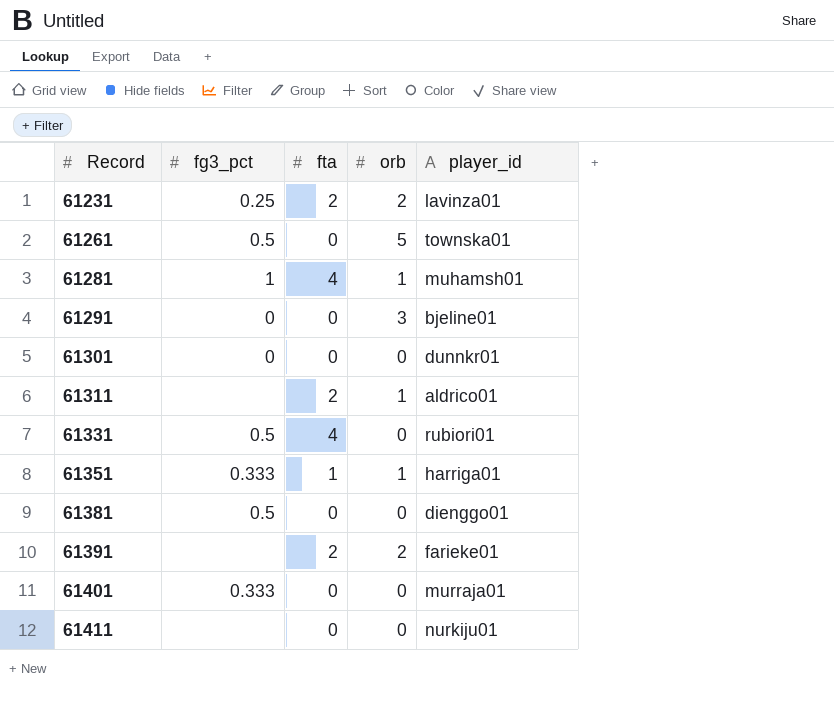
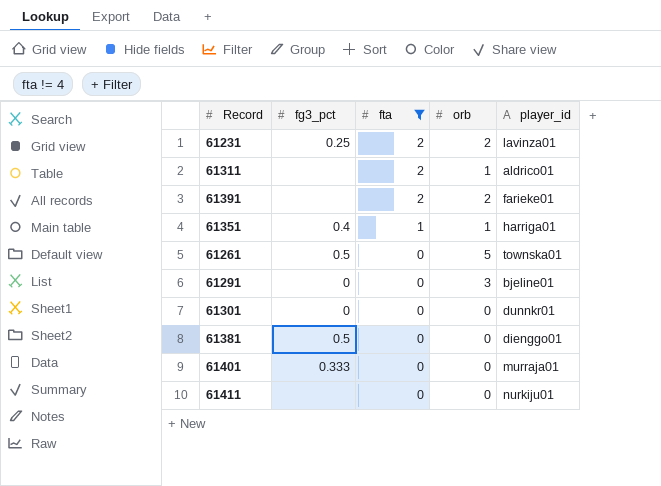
filter: none -> fta != 4
row order: Record ascending -> fta descending
61351 | fg3_pct: 0.333 -> 0.4

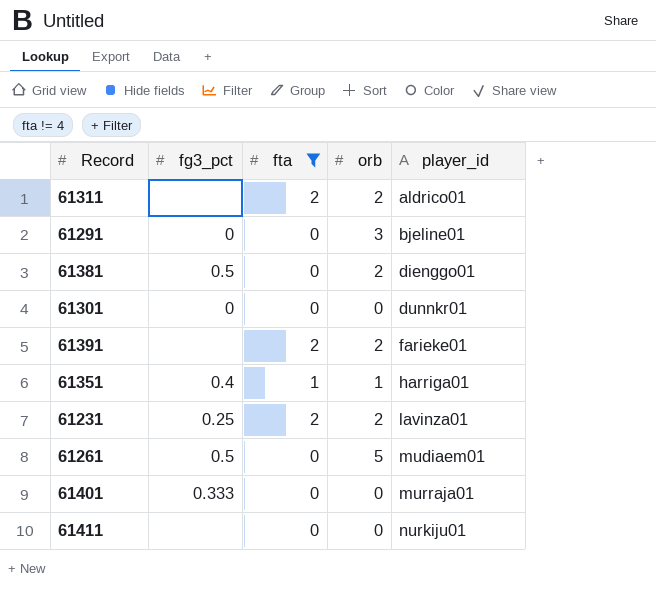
row order: fta descending -> player_id ascending
61311 | orb: 1 -> 2
61381 | orb: 0 -> 2
61261 | player_id: townska01 -> mudiaem01

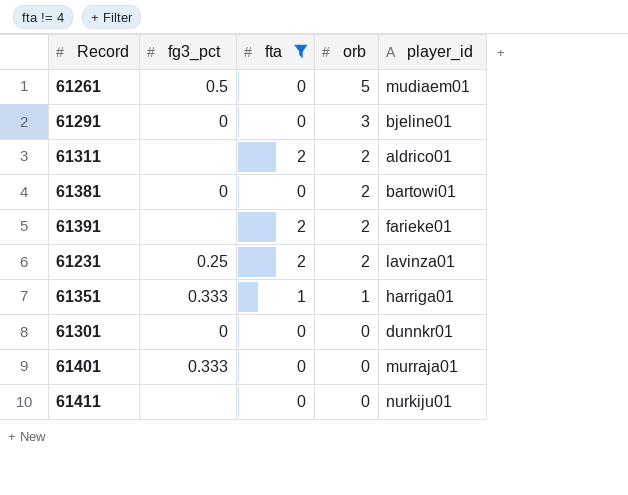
row order: player_id ascending -> orb descending
61381 | fg3_pct: 0.5 -> 0
61381 | player_id: dienggo01 -> bartowi01
61351 | fg3_pct: 0.4 -> 0.333

